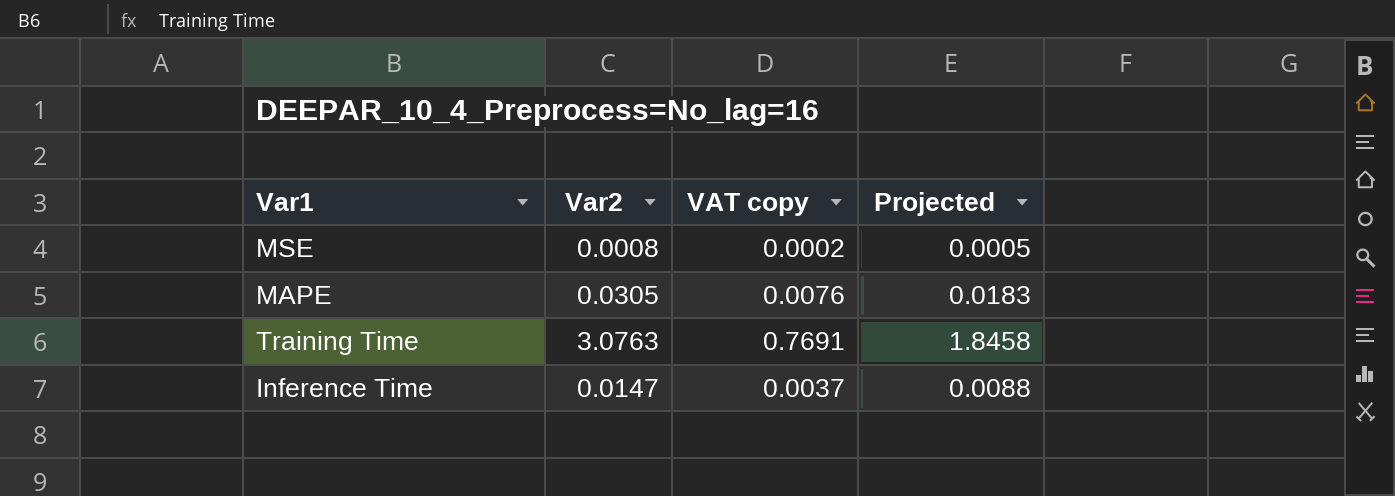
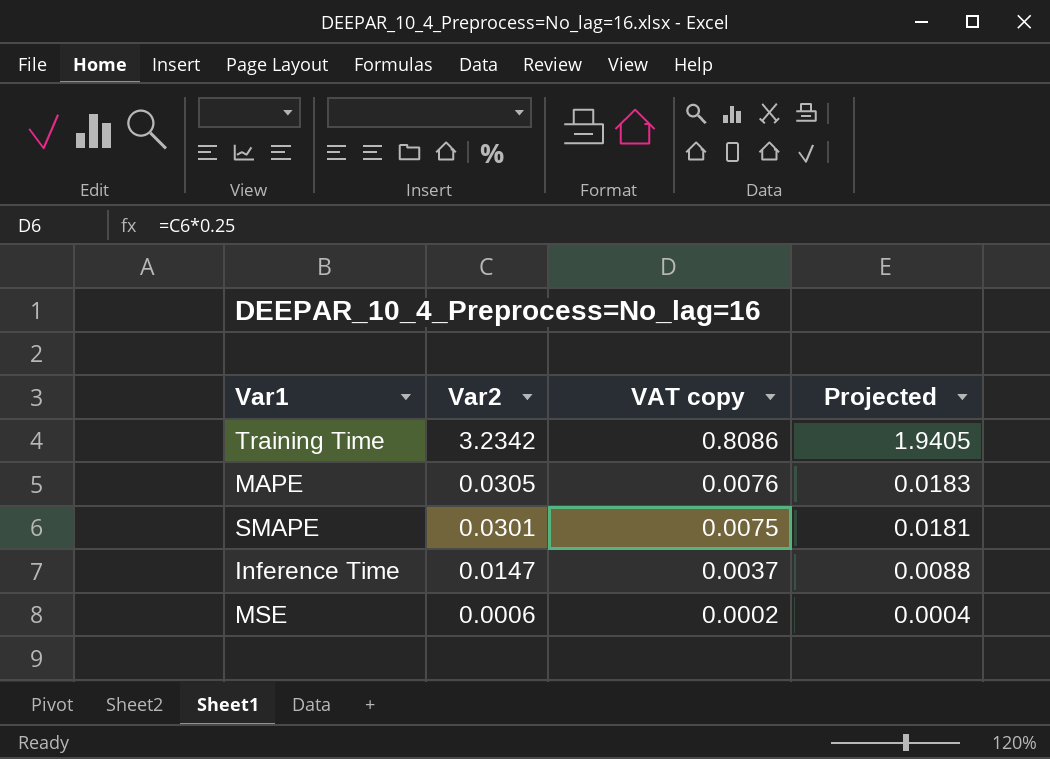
row order: none -> Var2 descending
Training Time | Var2: 3.0763 -> 3.2342
Training Time | VAT copy: 0.7691 -> 0.8086
Training Time | Projected: 1.8458 -> 1.9405
row SMAPE: none -> 0.0301 | 0.0075 | 0.0181
MSE | Var2: 0.0008 -> 0.0006
MSE | Projected: 0.0005 -> 0.0004

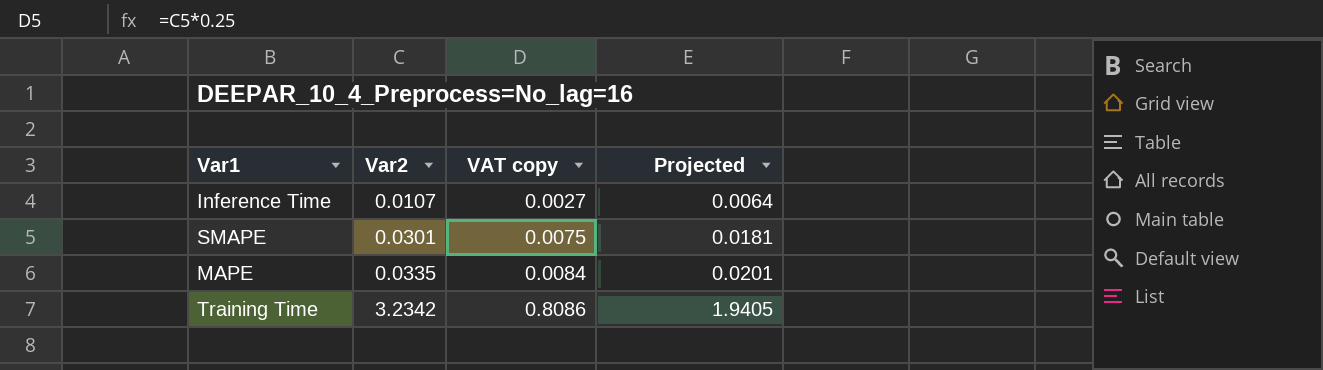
row order: Var2 descending -> Var2 ascending
row MSE: 0.0006 | 0.0002 | 0.0004 -> none
Inference Time | Var2: 0.0147 -> 0.0107
Inference Time | VAT copy: 0.0037 -> 0.0027
Inference Time | Projected: 0.0088 -> 0.0064
MAPE | Var2: 0.0305 -> 0.0335
MAPE | VAT copy: 0.0076 -> 0.0084
MAPE | Projected: 0.0183 -> 0.0201

